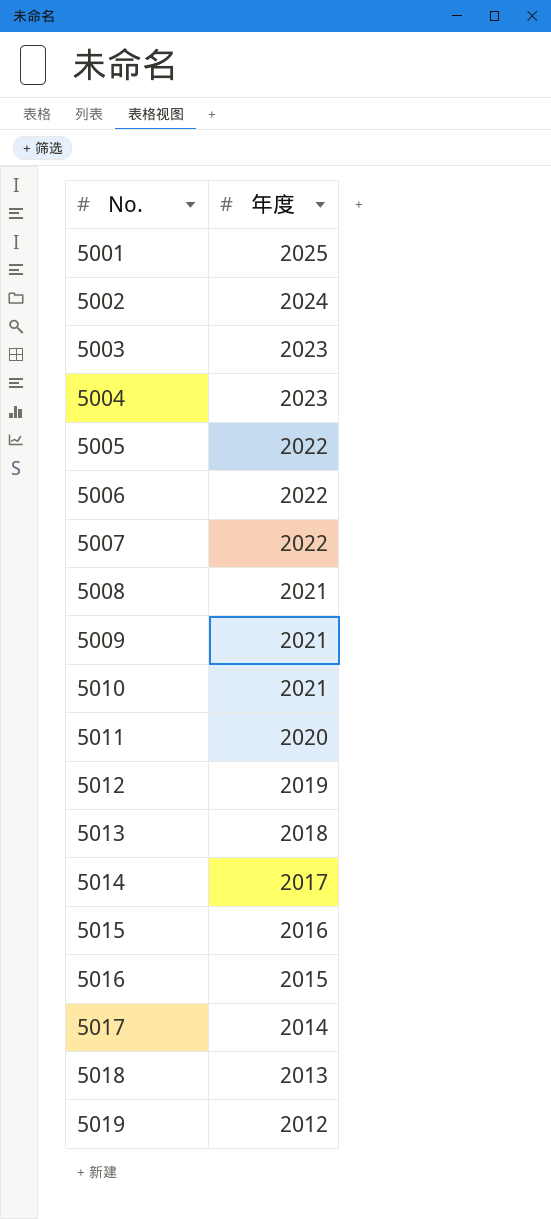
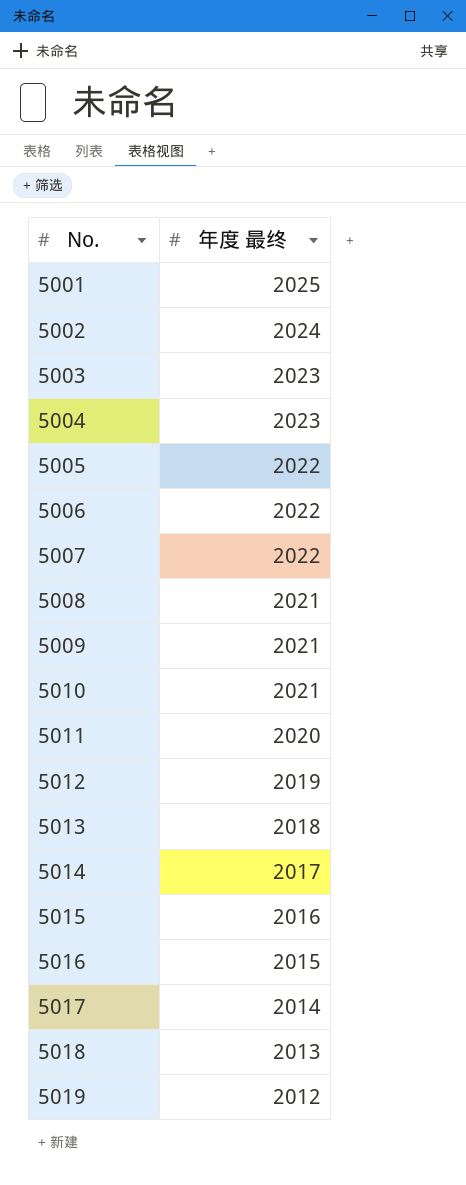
column name: 年度 -> 年度 最终

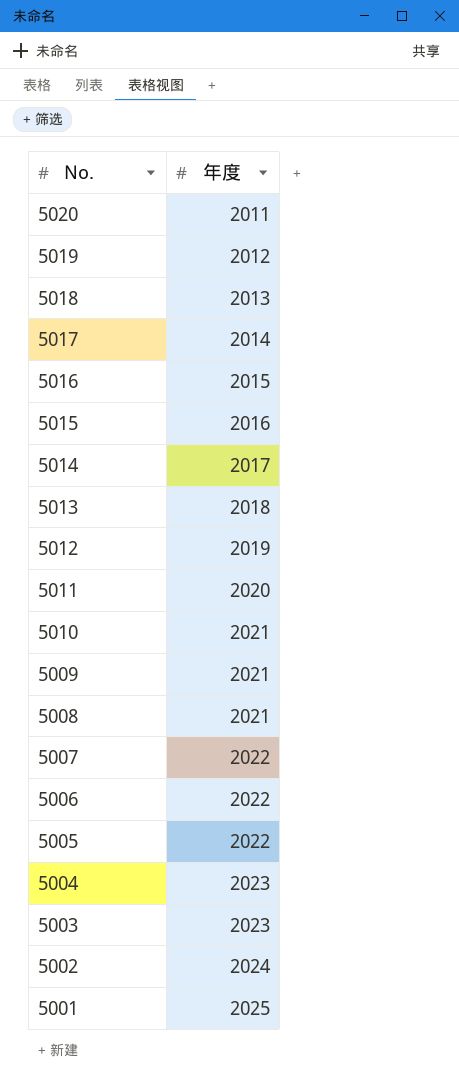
row order: No. ascending -> No. descending
column name: 年度 最终 -> 年度
row 5020: none -> 2011

